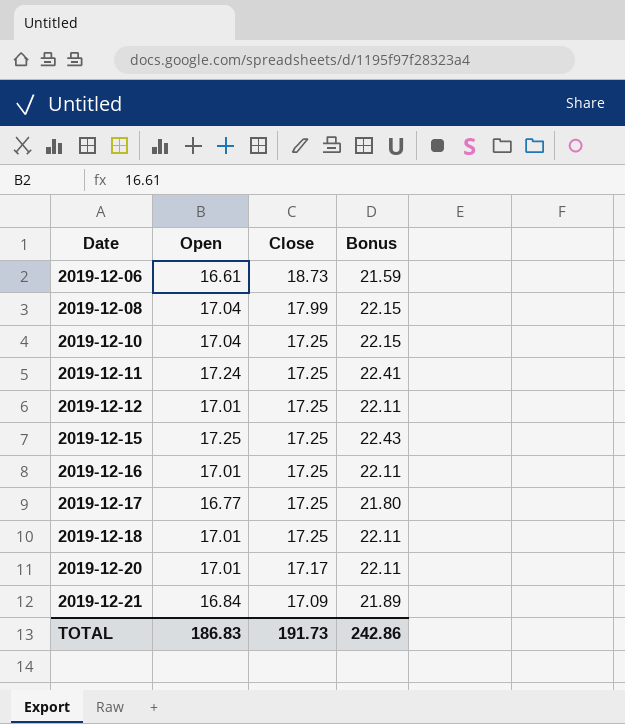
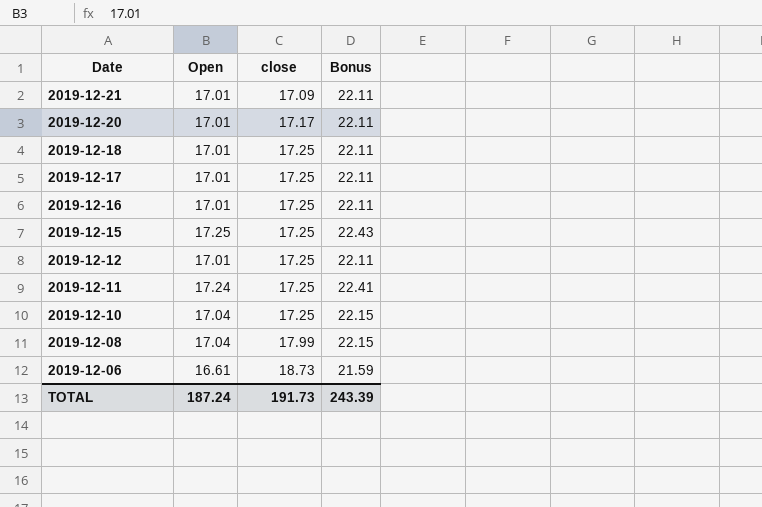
row order: Date ascending -> Date descending
column name: Close -> close
2019-12-21 | Open: 16.84 -> 17.01
2019-12-21 | Bonus: 21.89 -> 22.11
2019-12-17 | Open: 16.77 -> 17.01
2019-12-17 | Bonus: 21.80 -> 22.11
TOTAL | Open: 186.83 -> 187.24
TOTAL | Bonus: 242.86 -> 243.39

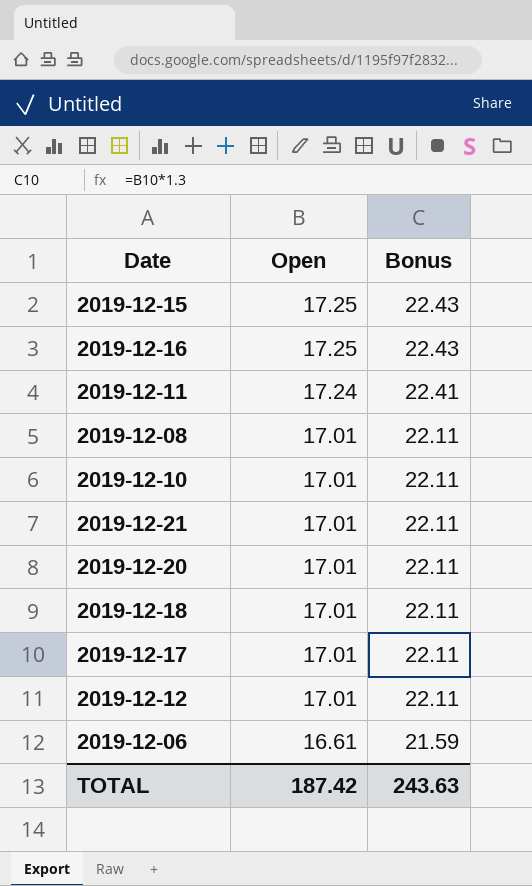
row order: Date descending -> Open descending
column close | position: 3 -> none
2019-12-16 | Open: 17.01 -> 17.25
2019-12-16 | Bonus: 22.11 -> 22.43
2019-12-08 | Open: 17.04 -> 17.01
2019-12-08 | Bonus: 22.15 -> 22.11
2019-12-10 | Open: 17.04 -> 17.01
2019-12-10 | Bonus: 22.15 -> 22.11
TOTAL | Open: 187.24 -> 187.42
TOTAL | Bonus: 243.39 -> 243.63

